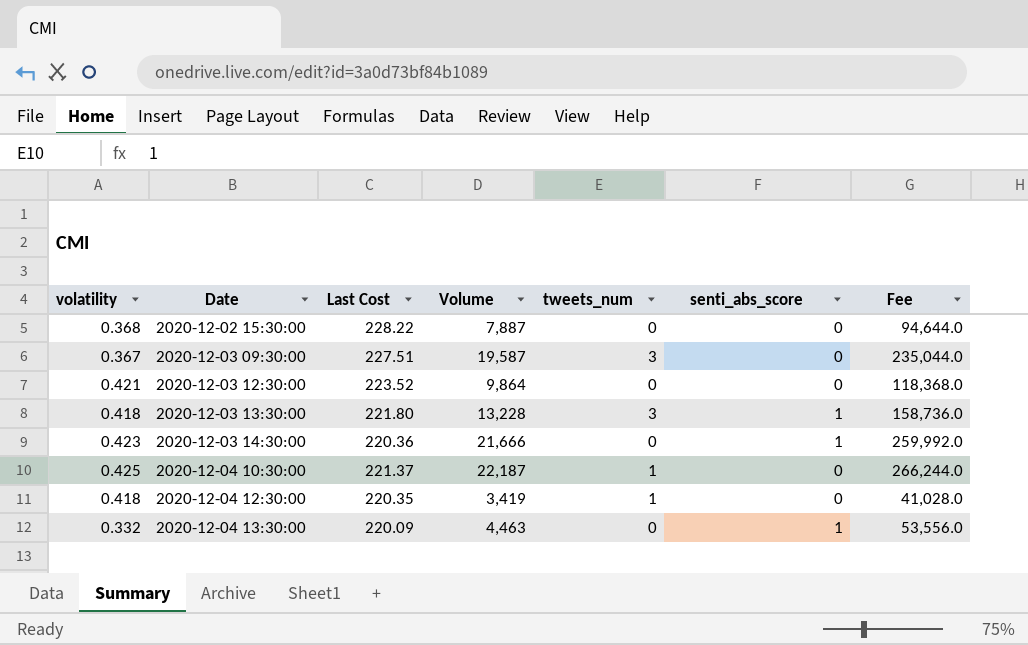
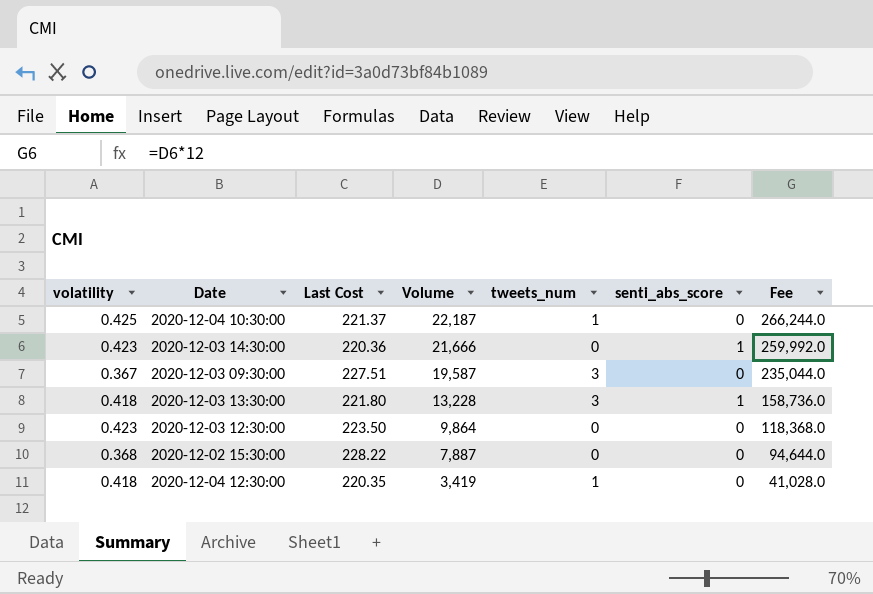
row order: Date ascending -> Volume descending
row 2020-12-04 13:30:00: 0.332 | 220.09 | 4,463 | 0 | 1 | 53,556.0 -> none
2020-12-03 12:30:00 | volatility: 0.421 -> 0.423
2020-12-03 12:30:00 | Last Cost: 223.52 -> 223.50

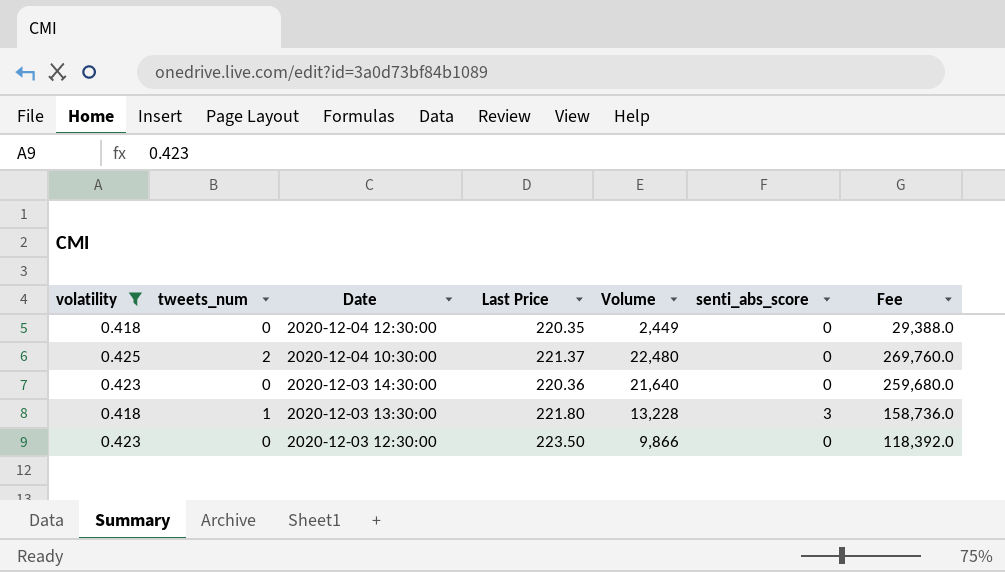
filter: none -> volatility >= 0.418
row order: Volume descending -> Date descending
column tweets_num | position: 5 -> 2
column name: Last Cost -> Last Price
2020-12-04 12:30:00 | tweets_num: 1 -> 0
2020-12-04 12:30:00 | Volume: 3,419 -> 2,449
2020-12-04 12:30:00 | Fee: 41,028.0 -> 29,388.0
2020-12-04 10:30:00 | tweets_num: 1 -> 2
2020-12-04 10:30:00 | Volume: 22,187 -> 22,480
2020-12-04 10:30:00 | Fee: 266,244.0 -> 269,760.0
2020-12-03 14:30:00 | Volume: 21,666 -> 21,640
2020-12-03 14:30:00 | senti_abs_score: 1 -> 0
2020-12-03 14:30:00 | Fee: 259,992.0 -> 259,680.0
2020-12-03 13:30:00 | tweets_num: 3 -> 1
2020-12-03 13:30:00 | senti_abs_score: 1 -> 3
2020-12-03 12:30:00 | Volume: 9,864 -> 9,866
2020-12-03 12:30:00 | Fee: 118,368.0 -> 118,392.0

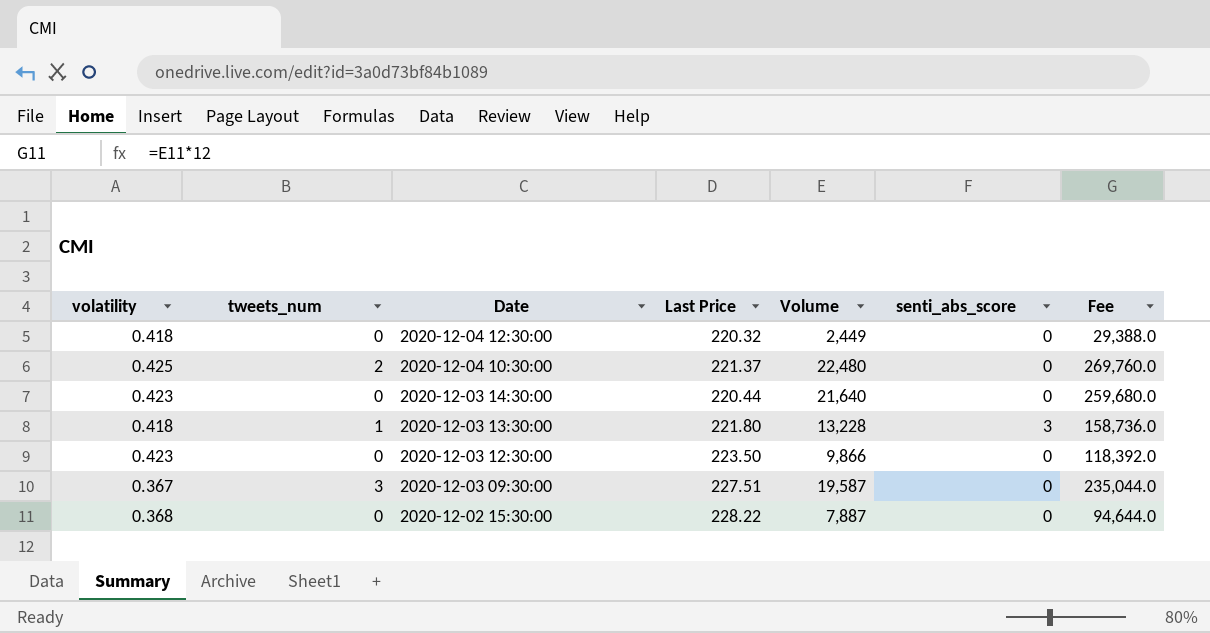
filter: volatility >= 0.418 -> none
2020-12-04 12:30:00 | Last Price: 220.35 -> 220.32
2020-12-03 14:30:00 | Last Price: 220.36 -> 220.44

